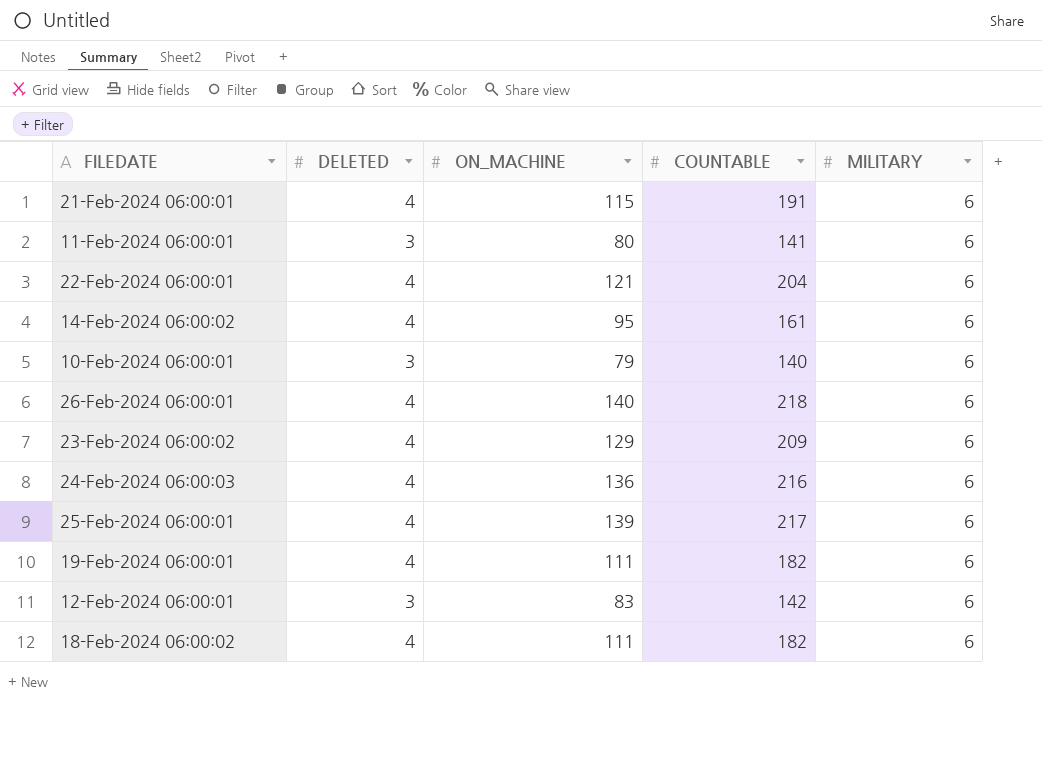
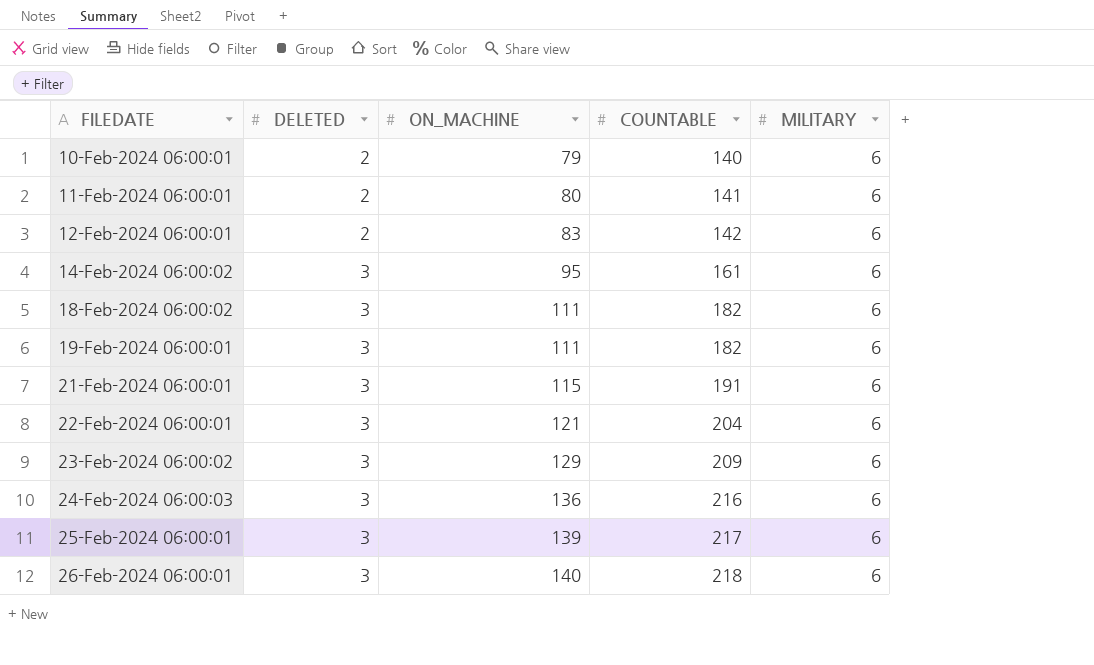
row order: none -> FILEDATE ascending
10-Feb-2024 06:00:01 | DELETED: 3 -> 2
11-Feb-2024 06:00:01 | DELETED: 3 -> 2
12-Feb-2024 06:00:01 | DELETED: 3 -> 2
14-Feb-2024 06:00:02 | DELETED: 4 -> 3
18-Feb-2024 06:00:02 | DELETED: 4 -> 3
19-Feb-2024 06:00:01 | DELETED: 4 -> 3
21-Feb-2024 06:00:01 | DELETED: 4 -> 3
22-Feb-2024 06:00:01 | DELETED: 4 -> 3
23-Feb-2024 06:00:02 | DELETED: 4 -> 3
24-Feb-2024 06:00:03 | DELETED: 4 -> 3
25-Feb-2024 06:00:01 | DELETED: 4 -> 3
26-Feb-2024 06:00:01 | DELETED: 4 -> 3

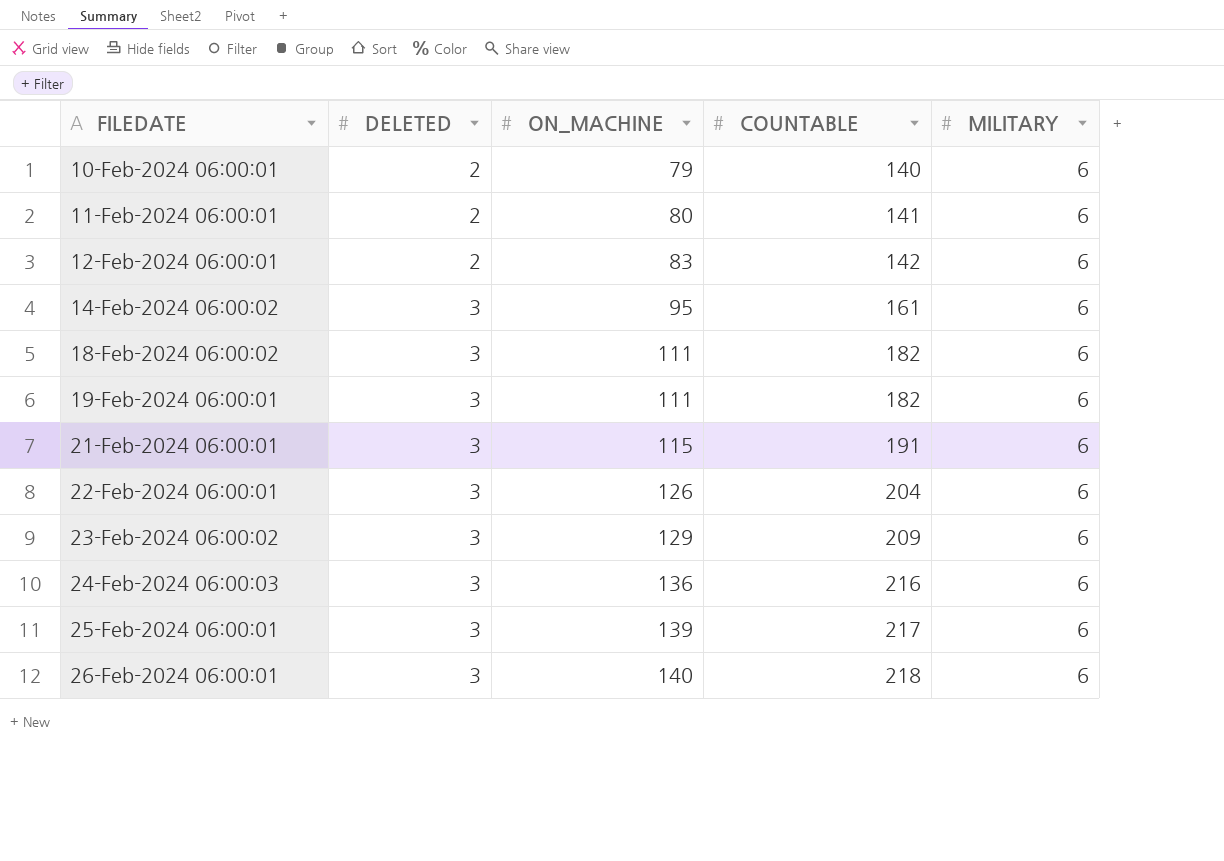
22-Feb-2024 06:00:01 | ON_MACHINE: 121 -> 126

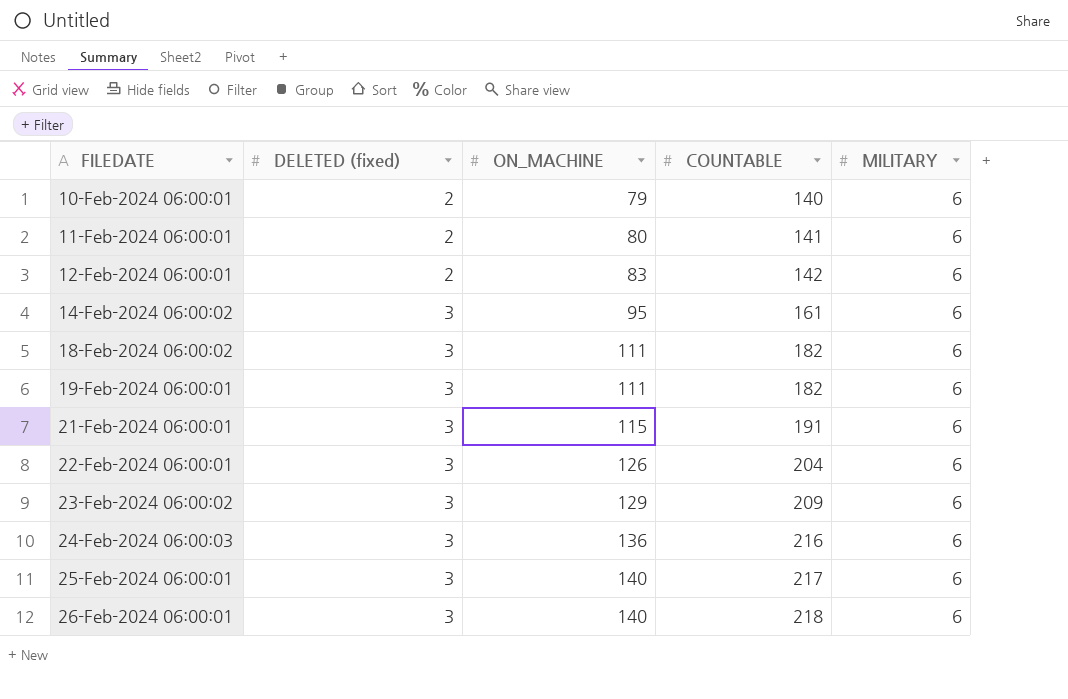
column name: DELETED -> DELETED (fixed)
25-Feb-2024 06:00:01 | ON_MACHINE: 139 -> 140

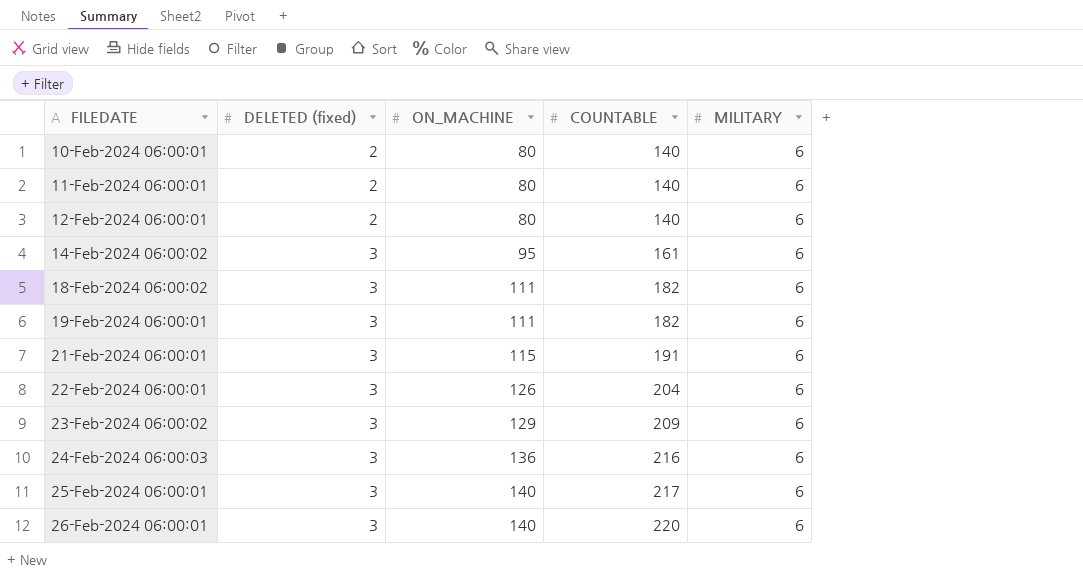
10-Feb-2024 06:00:01 | ON_MACHINE: 79 -> 80
11-Feb-2024 06:00:01 | COUNTABLE: 141 -> 140
12-Feb-2024 06:00:01 | ON_MACHINE: 83 -> 80
12-Feb-2024 06:00:01 | COUNTABLE: 142 -> 140
26-Feb-2024 06:00:01 | COUNTABLE: 218 -> 220

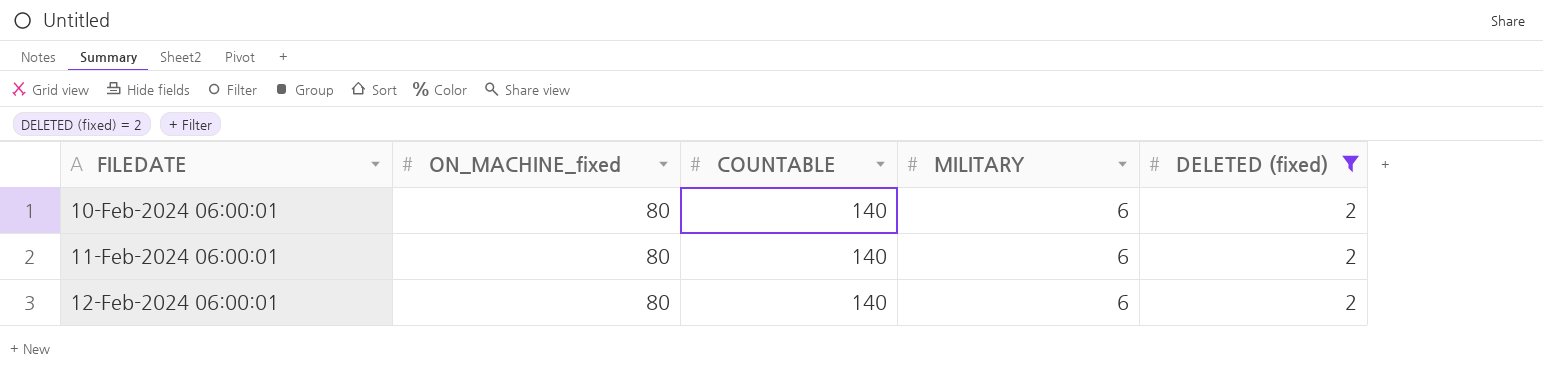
filter: none -> DELETED (fixed) = 2
column name: ON_MACHINE -> ON_MACHINE_fixed
column DELETED (fixed) | position: 2 -> 5

